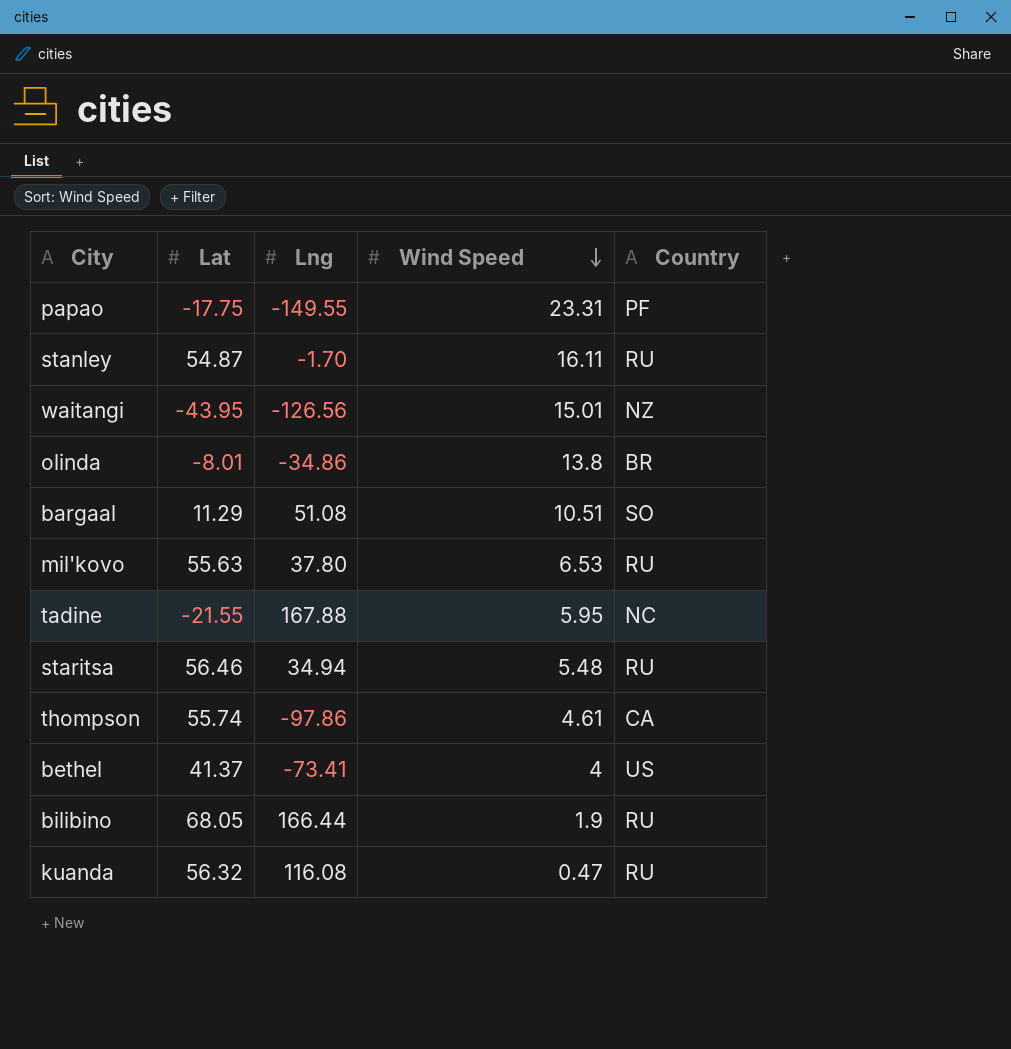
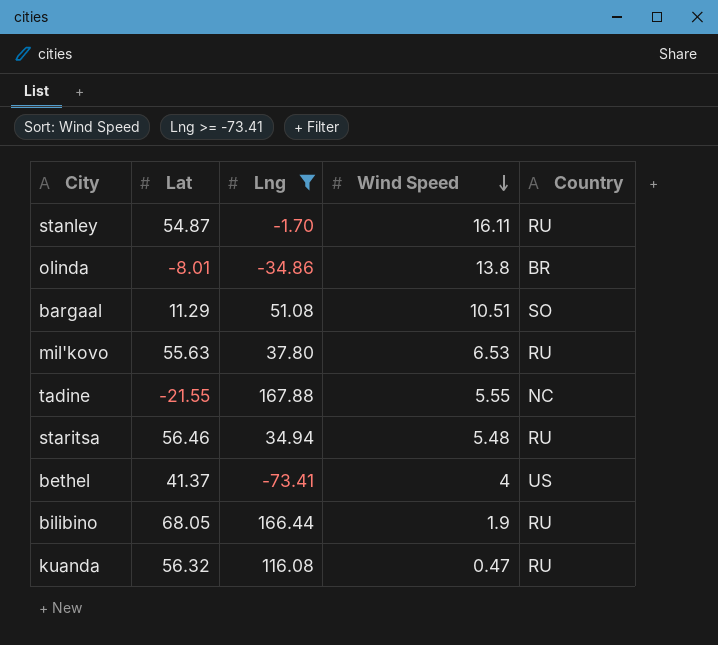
filter: none -> Lng >= -73.41
tadine | Wind Speed: 5.95 -> 5.55

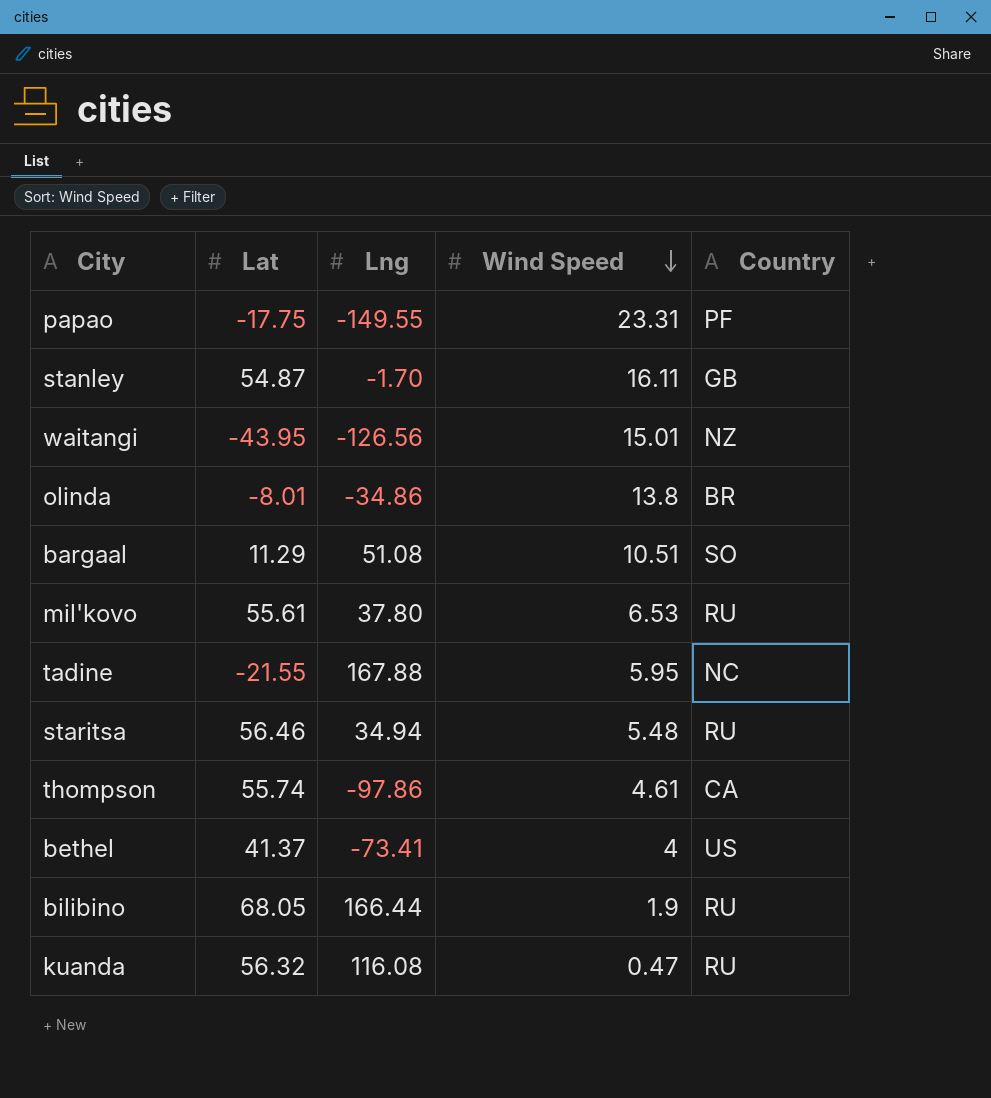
filter: Lng >= -73.41 -> none
stanley | Country: RU -> GB
mil'kovo | Lat: 55.63 -> 55.61
tadine | Wind Speed: 5.55 -> 5.95

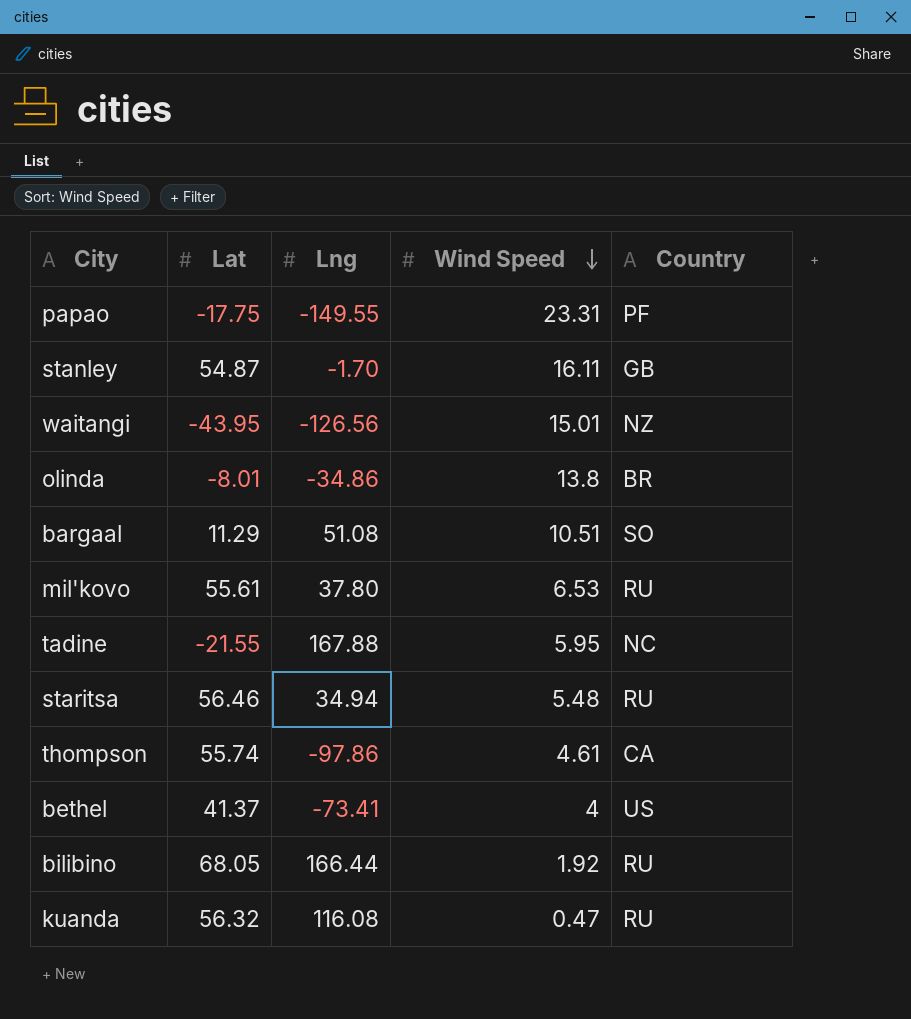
bilibino | Wind Speed: 1.9 -> 1.92

